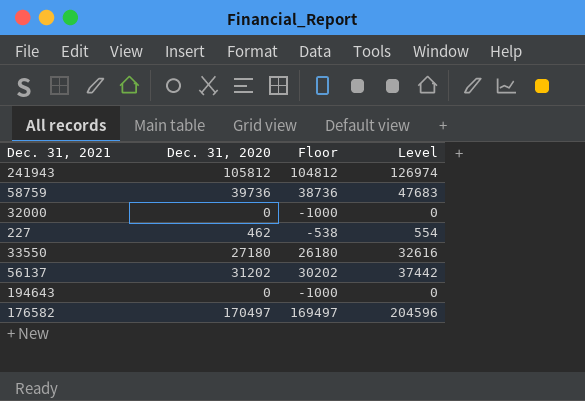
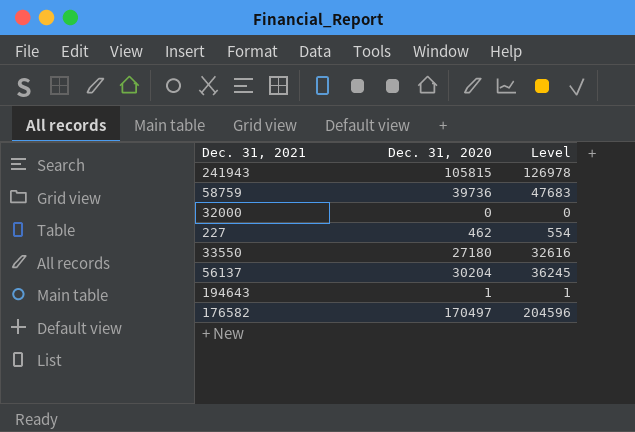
column Floor | formula: [Dec. 31, 2020] - 1000 -> none
241943 | Dec. 31, 2020: 105812 -> 105815
241943 | Level: 126974 -> 126978
56137 | Dec. 31, 2020: 31202 -> 30204
56137 | Level: 37442 -> 36245
194643 | Dec. 31, 2020: 0 -> 1
194643 | Level: 0 -> 1

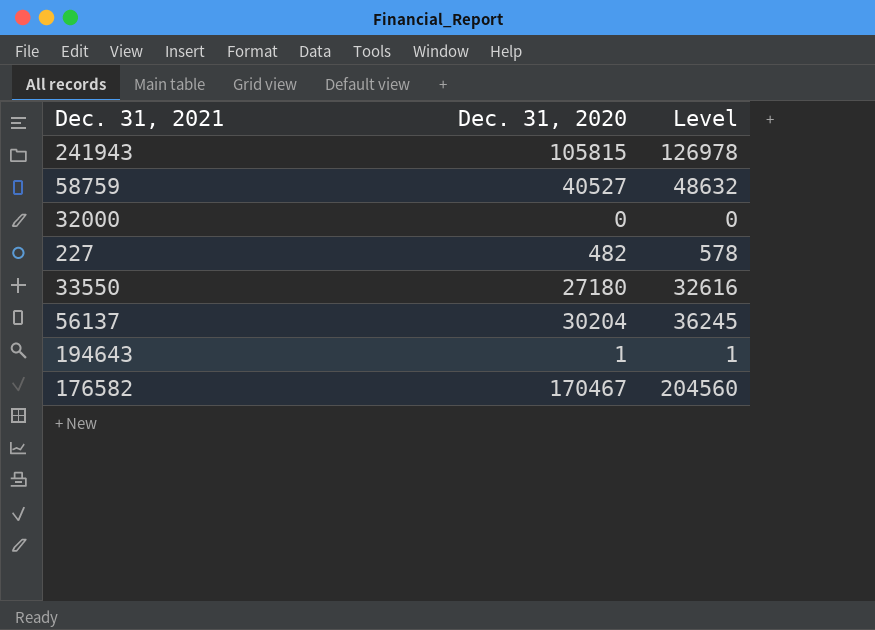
58759 | Dec. 31, 2020: 39736 -> 40527
58759 | Level: 47683 -> 48632
227 | Dec. 31, 2020: 462 -> 482
227 | Level: 554 -> 578
176582 | Dec. 31, 2020: 170497 -> 170467
176582 | Level: 204596 -> 204560

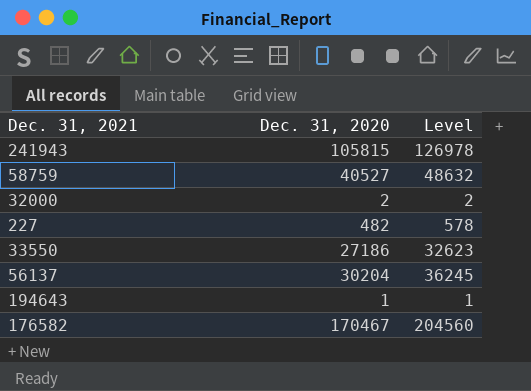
32000 | Dec. 31, 2020: 0 -> 2
32000 | Level: 0 -> 2
33550 | Dec. 31, 2020: 27180 -> 27186
33550 | Level: 32616 -> 32623

